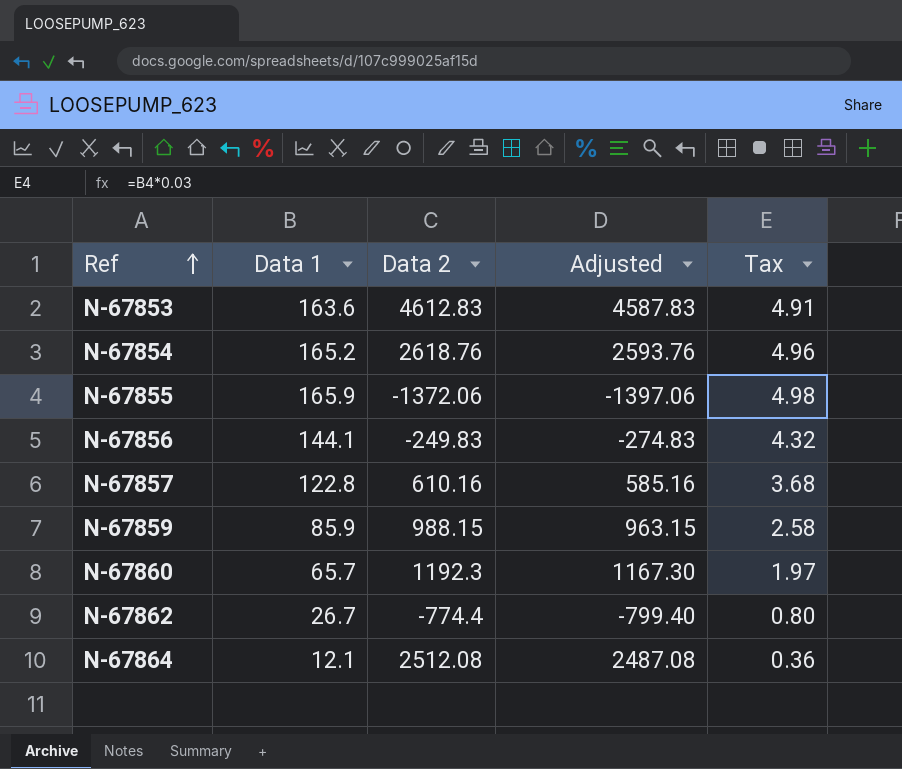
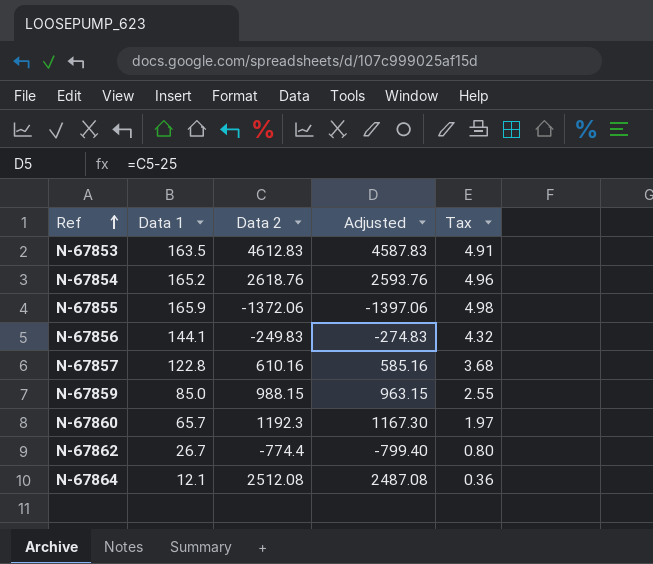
N-67853 | Data 1: 163.6 -> 163.5
N-67859 | Data 1: 85.9 -> 85.0
N-67859 | Tax: 2.58 -> 2.55

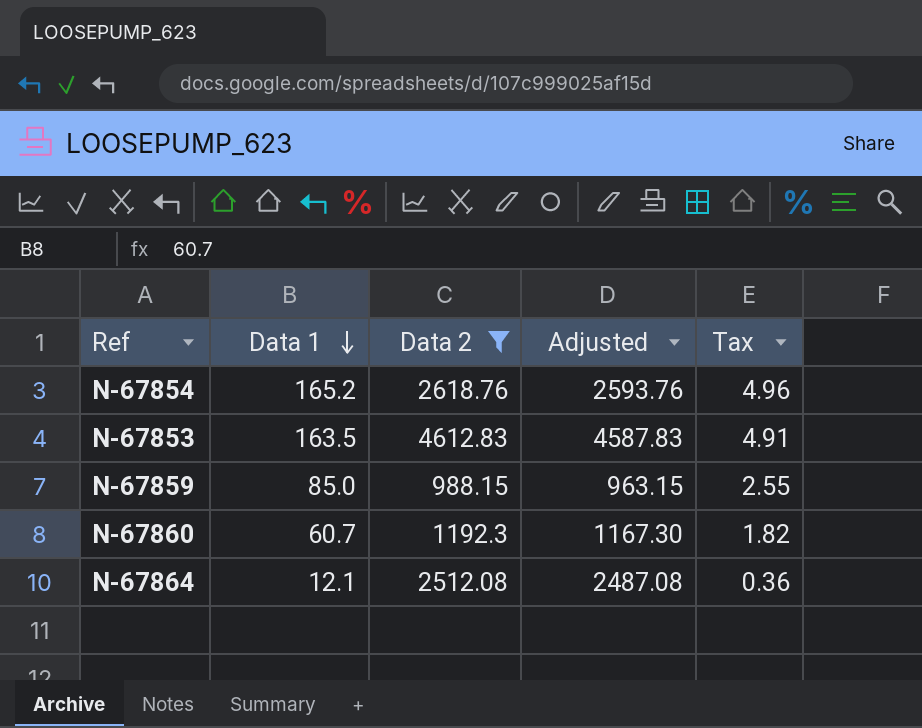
filter: none -> Data 2 >= 988.15
row order: Ref ascending -> Data 1 descending
N-67860 | Data 1: 65.7 -> 60.7
N-67860 | Tax: 1.97 -> 1.82

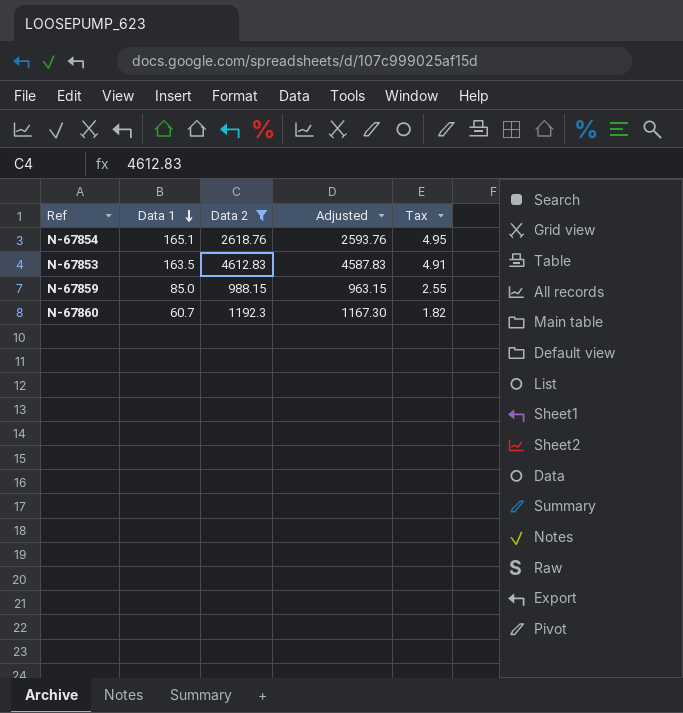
row N-67864: 12.1 | 2512.08 | 2487.08 | 0.36 -> none
N-67854 | Data 1: 165.2 -> 165.1
N-67854 | Tax: 4.96 -> 4.95

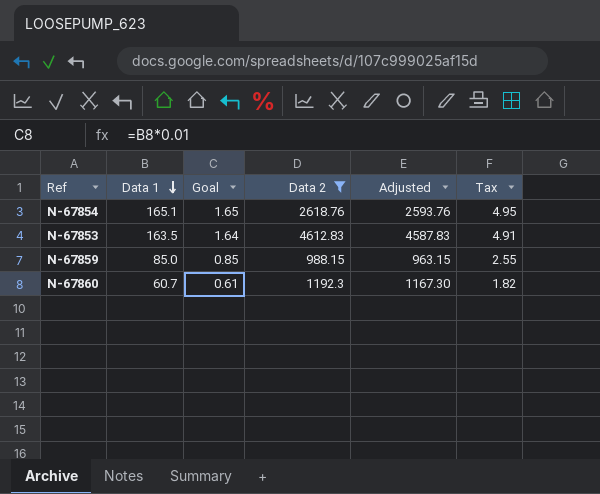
column Goal | formula: none -> [Data 1] * 0.01

